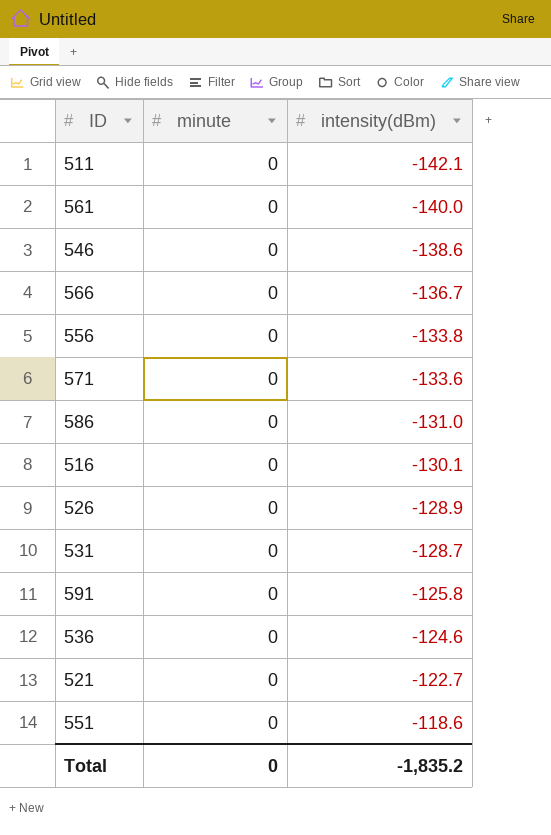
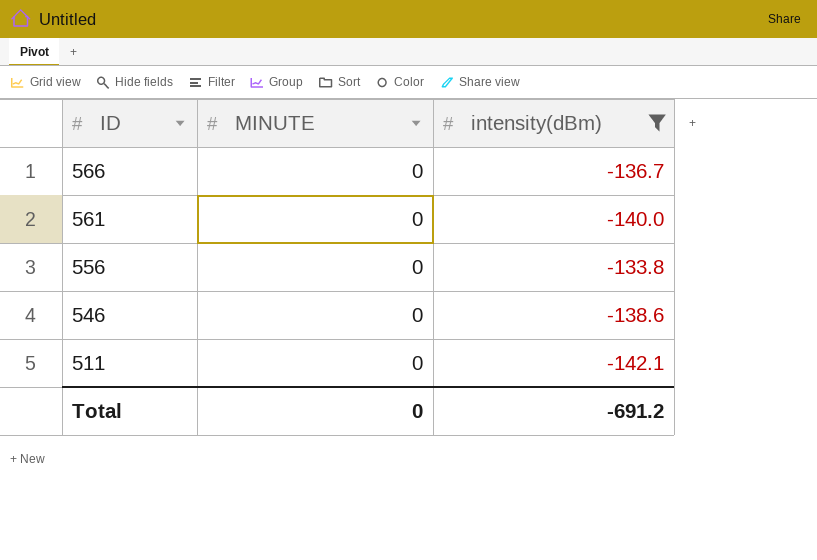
filter: none -> intensity(dBm) <= -133.8
row order: intensity(dBm) ascending -> ID descending
column name: minute -> MINUTE
Total | intensity(dBm): -1,835.2 -> -691.2

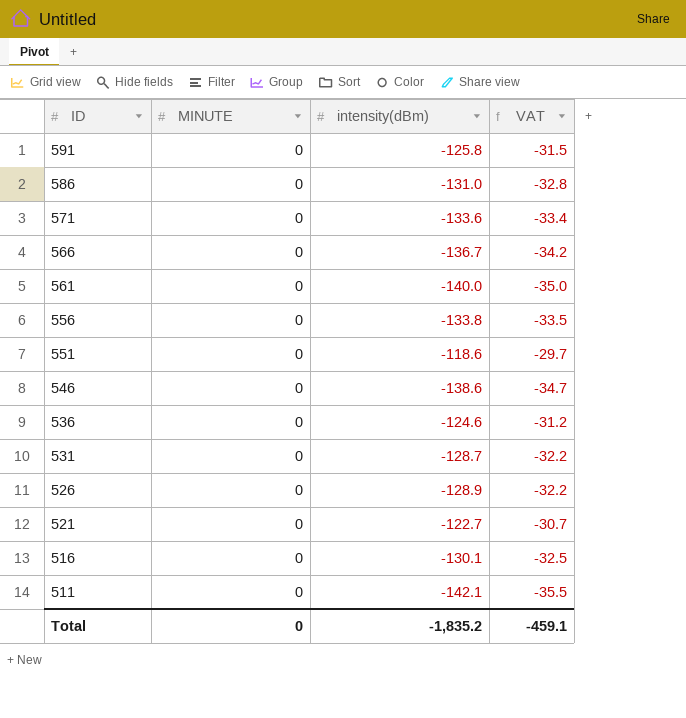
filter: intensity(dBm) <= -133.8 -> none
column VAT | formula: none -> [intensity(dBm)] * 0.25
Total | intensity(dBm): -691.2 -> -1,835.2

